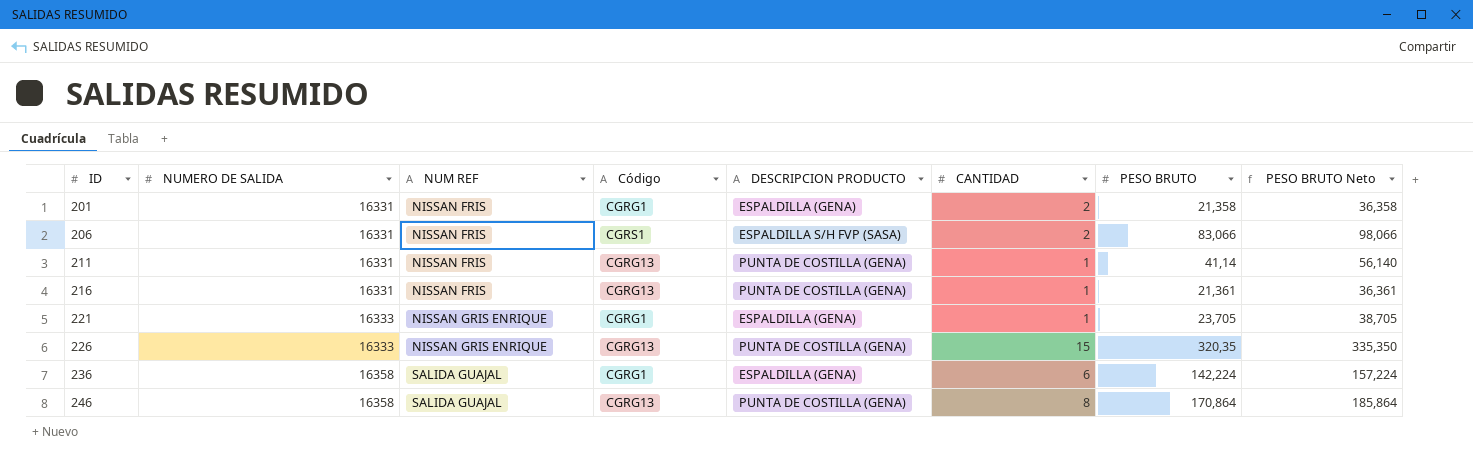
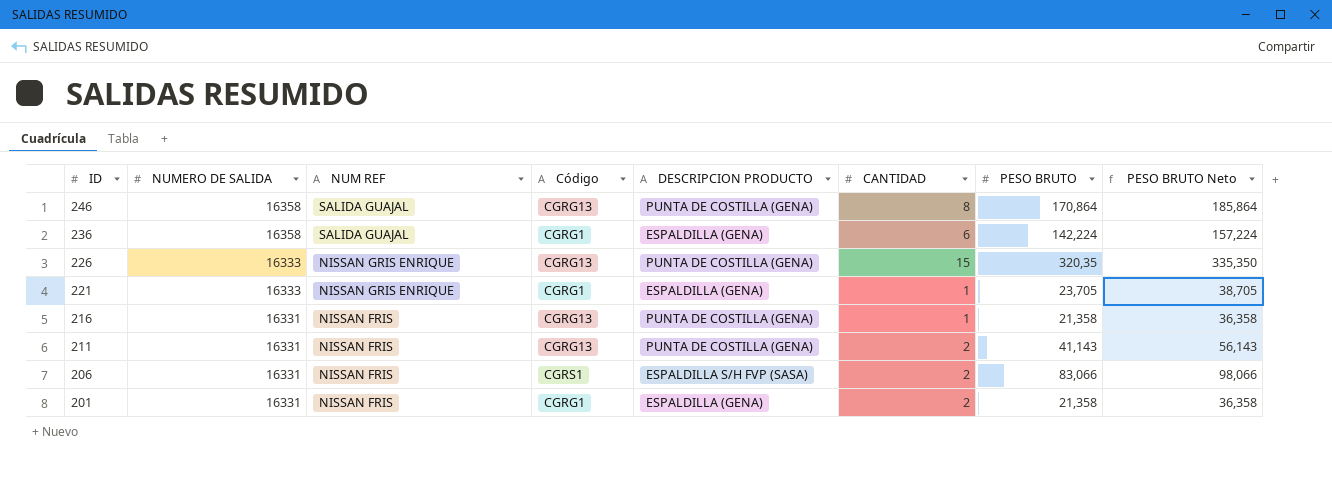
row order: ID ascending -> ID descending
216 | PESO BRUTO: 21,361 -> 21,358
216 | PESO BRUTO Neto: 36,361 -> 36,358
211 | CANTIDAD: 1 -> 2
211 | PESO BRUTO: 41,14 -> 41,143
211 | PESO BRUTO Neto: 56,140 -> 56,143

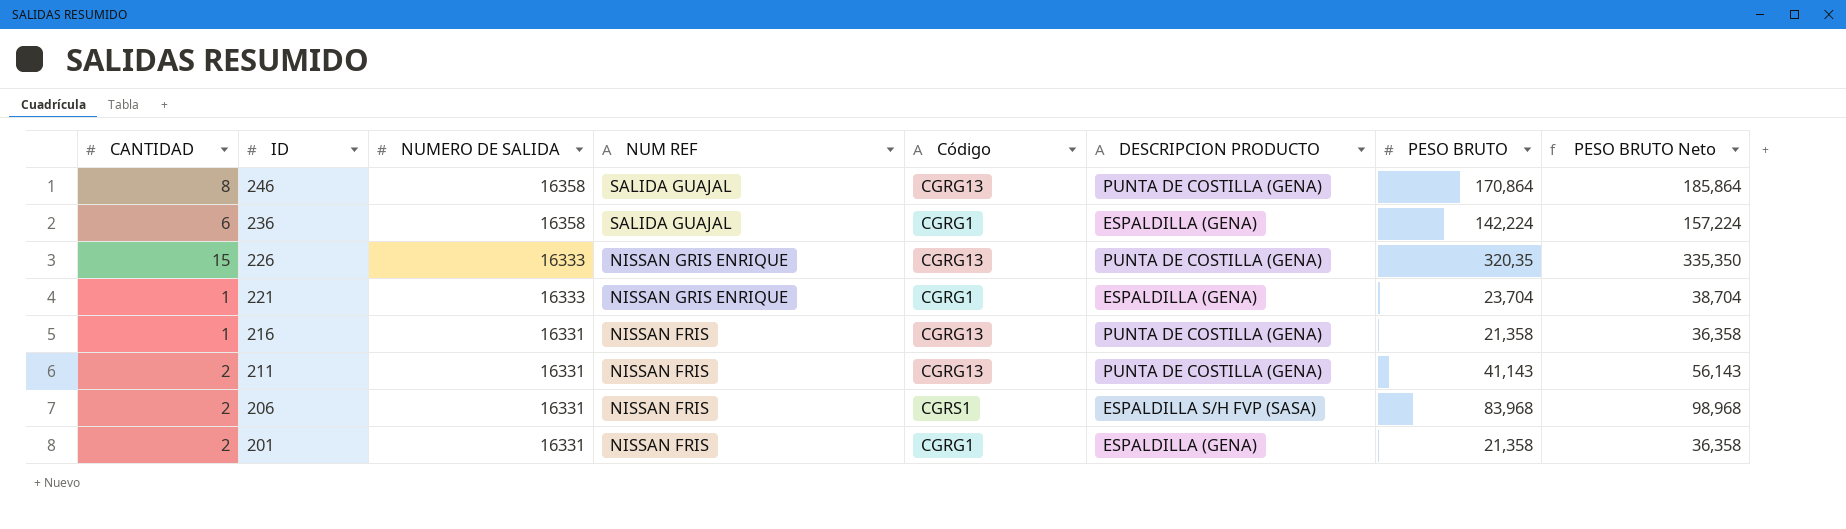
column CANTIDAD | position: 6 -> 1
221 | PESO BRUTO: 23,705 -> 23,704
221 | PESO BRUTO Neto: 38,705 -> 38,704
206 | PESO BRUTO: 83,066 -> 83,968
206 | PESO BRUTO Neto: 98,066 -> 98,968

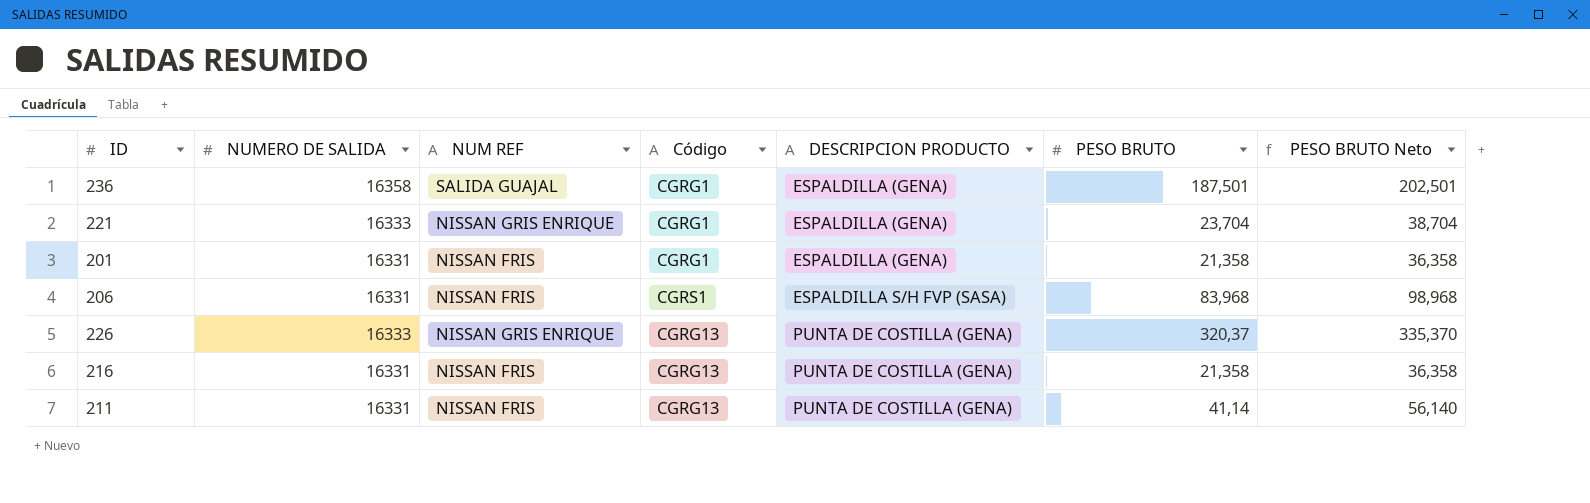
row order: ID descending -> DESCRIPCION PRODUCTO ascending
column CANTIDAD | position: 1 -> none
row 246: 8 | 16358 | SALIDA GUAJAL | CGRG13 | PUNTA DE COSTILLA (GENA) | 170,864 | 185,864 -> none
236 | PESO BRUTO: 142,224 -> 187,501
236 | PESO BRUTO Neto: 157,224 -> 202,501
226 | PESO BRUTO: 320,35 -> 320,37
226 | PESO BRUTO Neto: 335,350 -> 335,370
211 | PESO BRUTO: 41,143 -> 41,14
211 | PESO BRUTO Neto: 56,143 -> 56,140

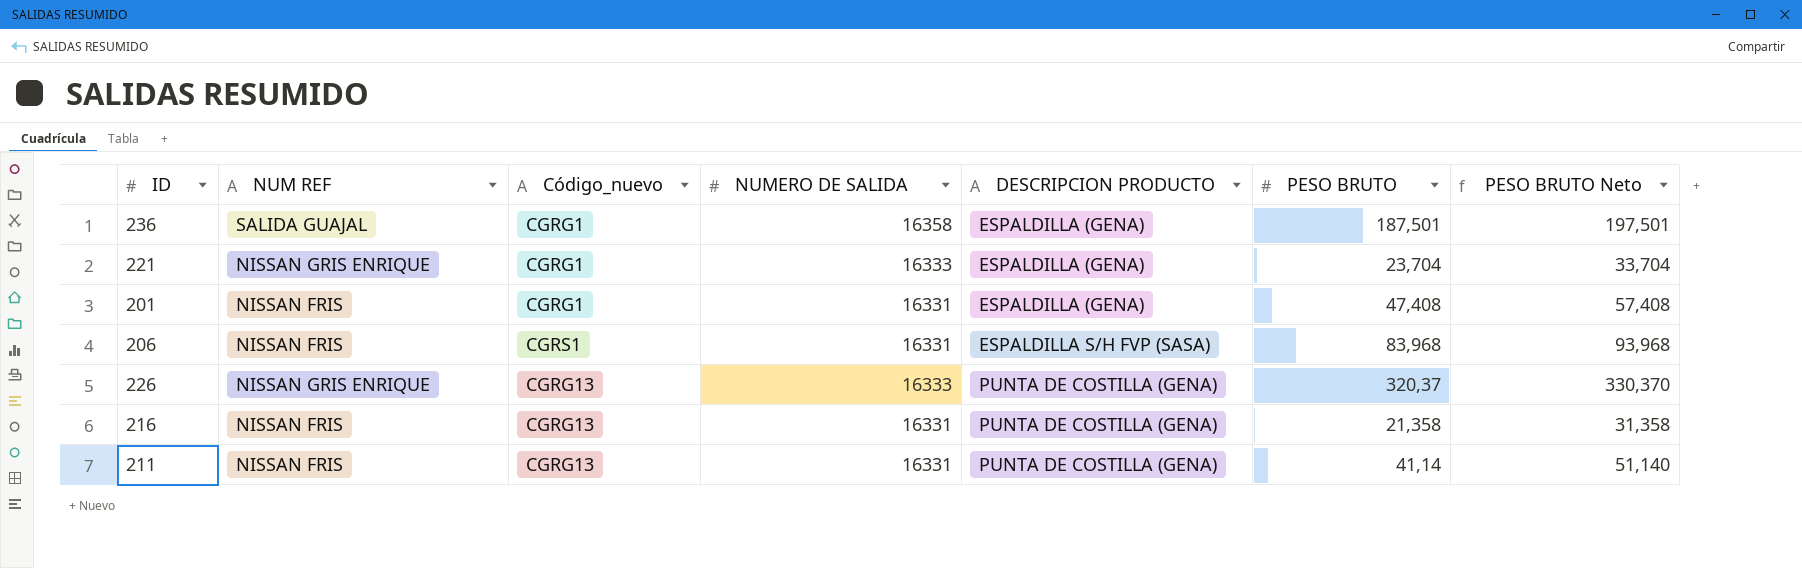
column name: Código -> Código_nuevo
column NUMERO DE SALIDA | position: 2 -> 4
column PESO BRUTO Neto | formula: [PESO BRUTO] + 15 -> [PESO BRUTO] + 10
201 | PESO BRUTO: 21,358 -> 47,408

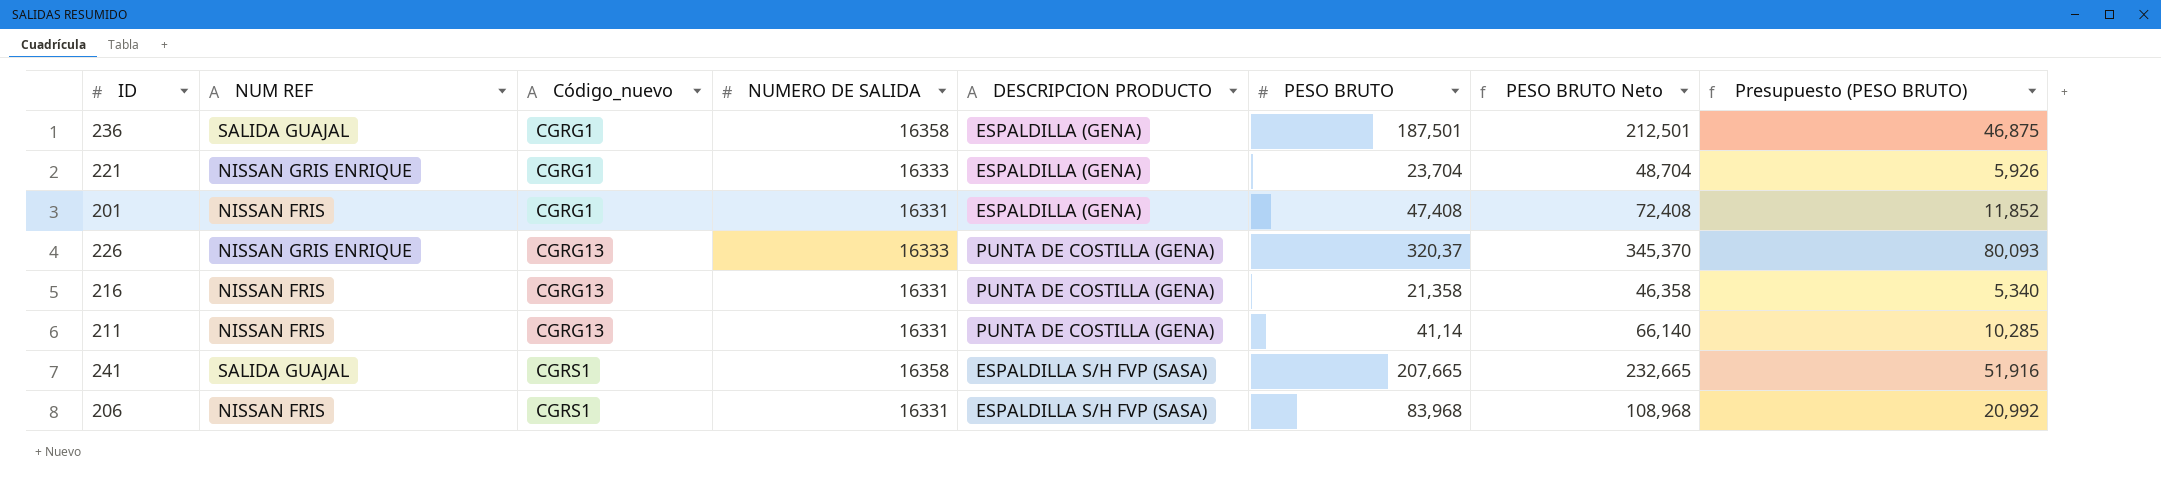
row order: DESCRIPCION PRODUCTO ascending -> Código_nuevo ascending
column PESO BRUTO Neto | formula: [PESO BRUTO] + 10 -> [PESO BRUTO] + 25
column Presupuesto (PESO BRUTO) | formula: none -> [PESO BRUTO] * 0,25
row 241: none -> SALIDA GUAJAL | CGRS1 | 16358 | ESPALDILLA S/H FVP (SASA) | 207,665 | 232,665 | 51,916

